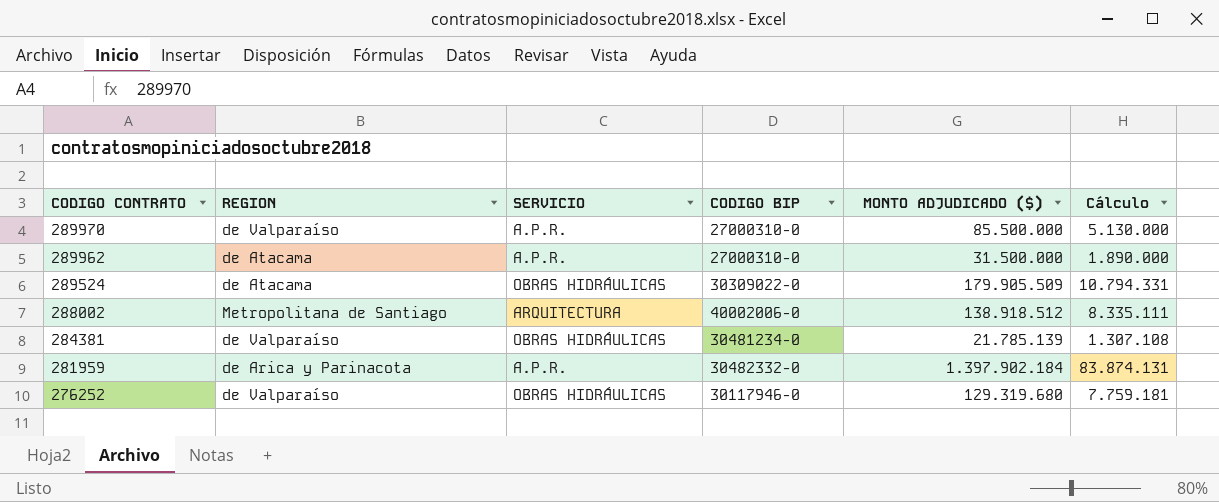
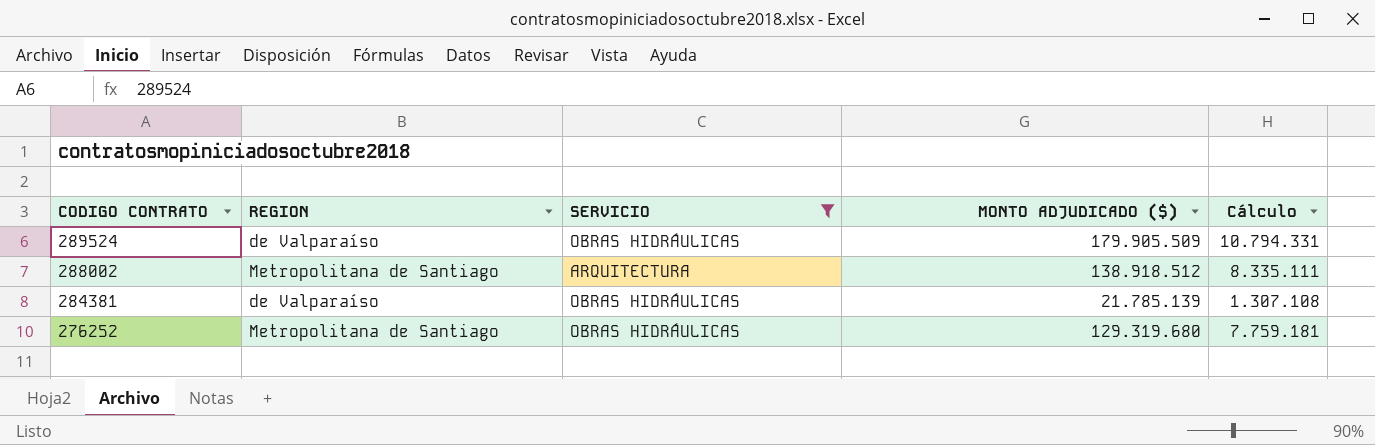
filter: none -> SERVICIO != A.P.R.
column CODIGO BIP | position: 4 -> none
289524 | REGION: de Atacama -> de Valparaíso
276252 | REGION: de Valparaíso -> Metropolitana de Santiago

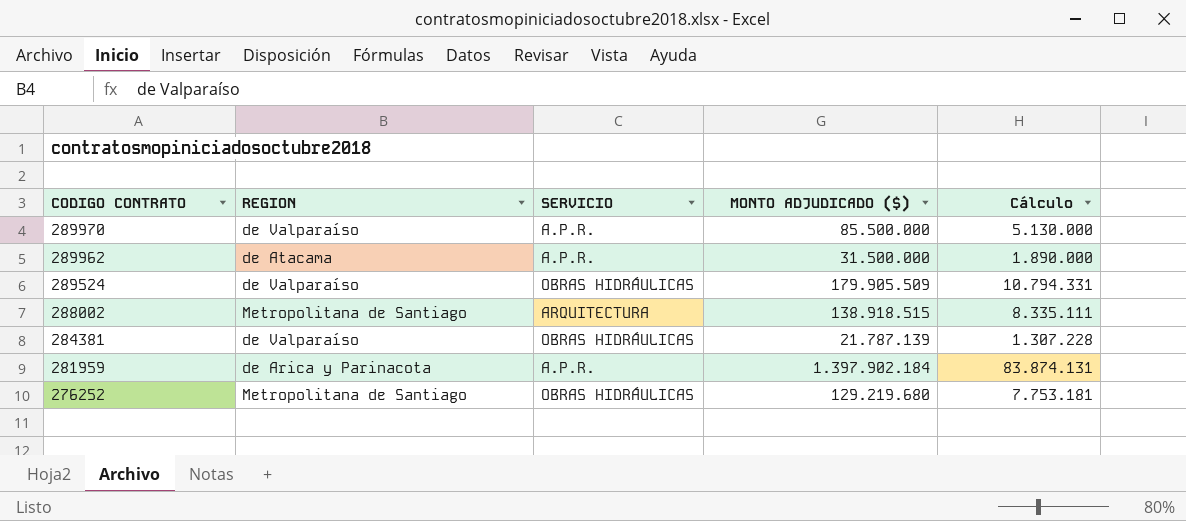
filter: SERVICIO != A.P.R. -> none
288002 | MONTO ADJUDICADO ($): 138.918.512 -> 138.918.515
284381 | MONTO ADJUDICADO ($): 21.785.139 -> 21.787.139
284381 | Cálculo: 1.307.108 -> 1.307.228
276252 | MONTO ADJUDICADO ($): 129.319.680 -> 129.219.680
276252 | Cálculo: 7.759.181 -> 7.753.181

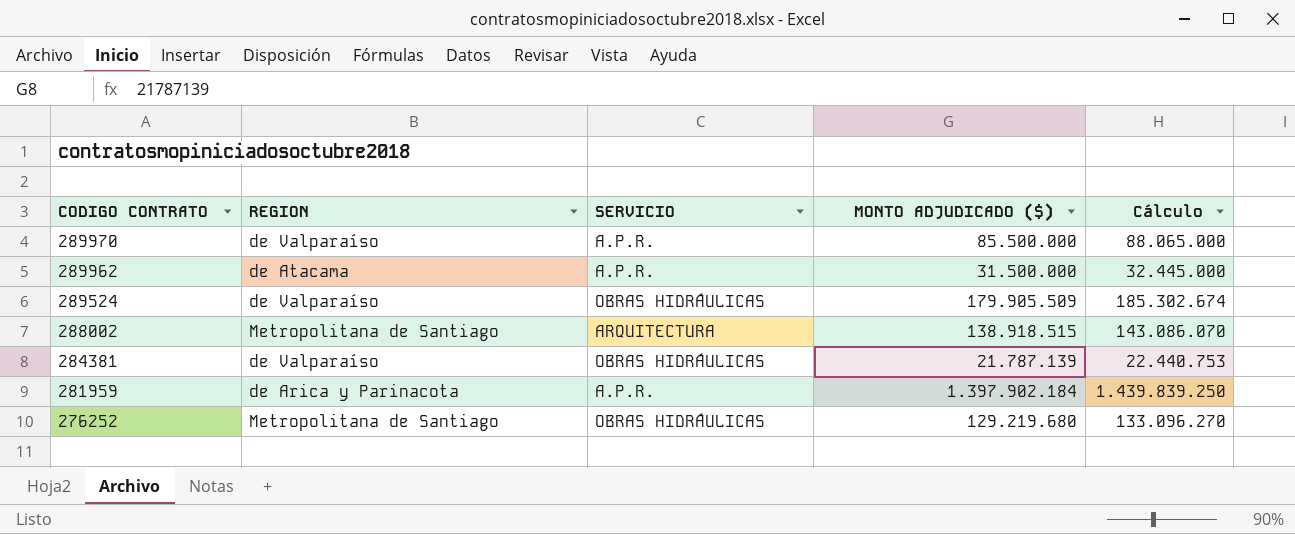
column Cálculo | formula: [MONTO ADJUDICADO ($)] * 0,06 -> [MONTO ADJUDICADO ($)] * 1,03

